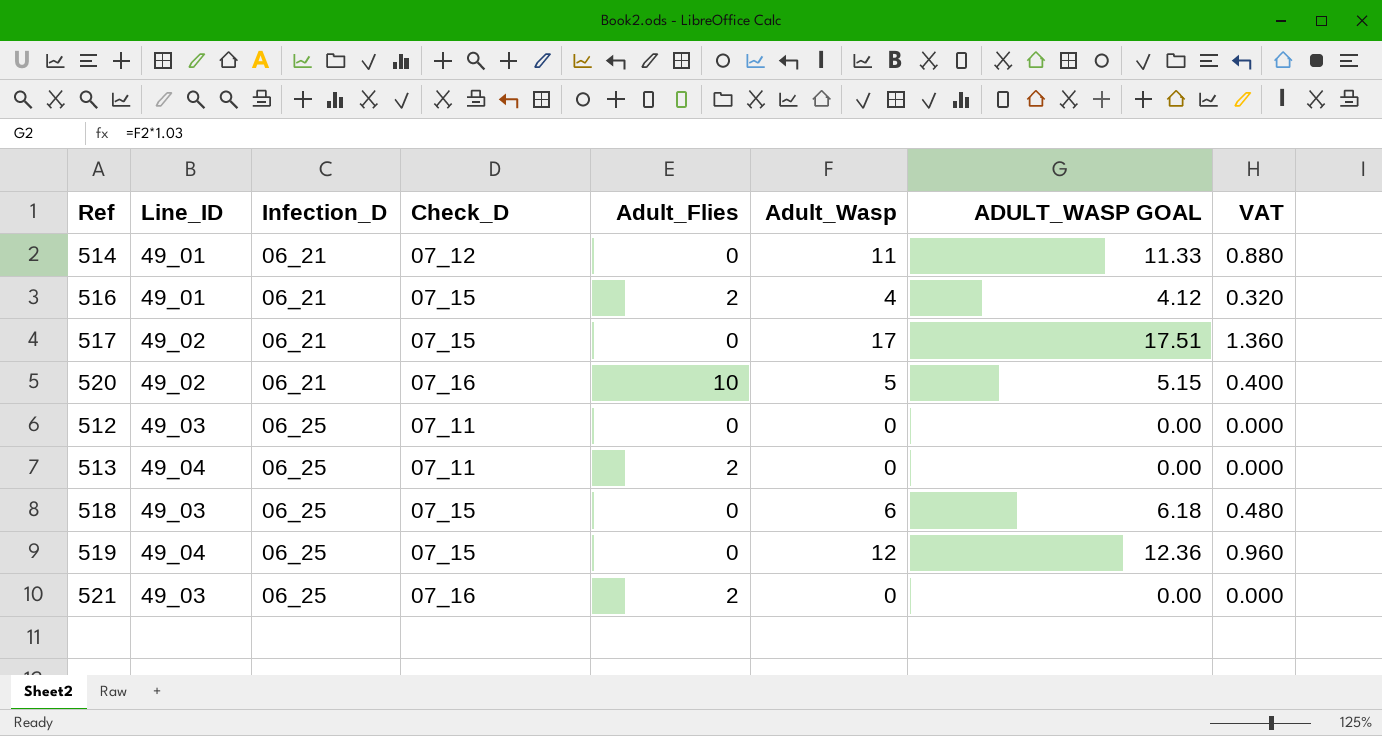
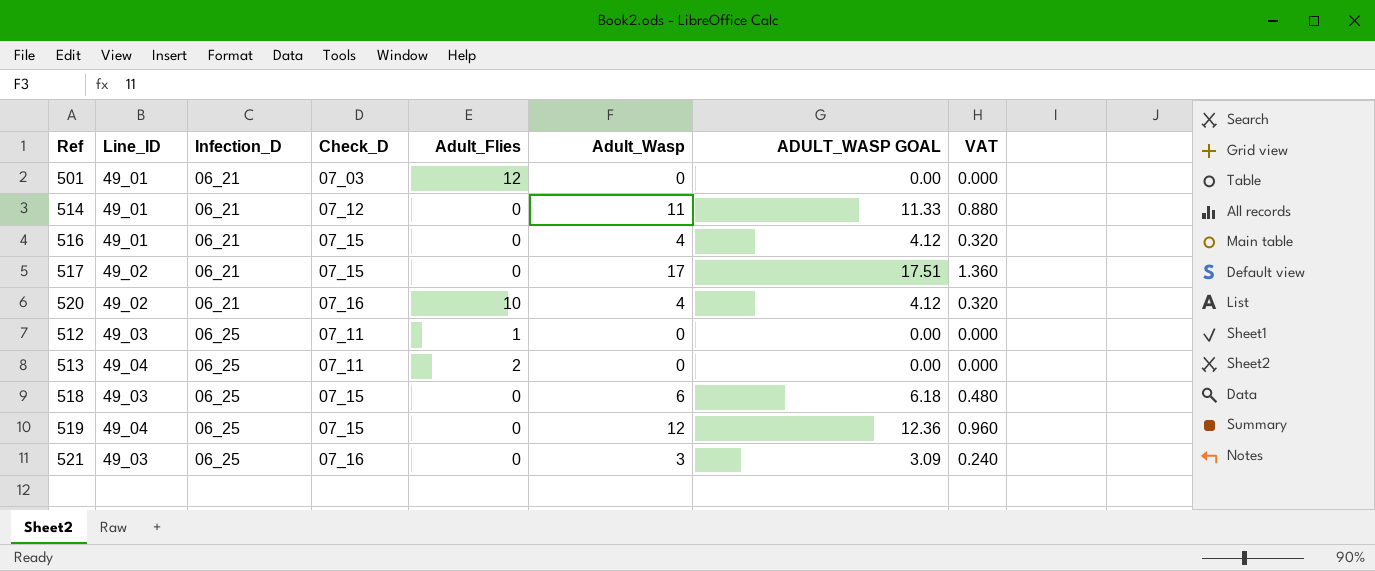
row 501: none -> 49_01 | 06_21 | 07_03 | 12 | 0 | 0.00 | 0.000
516 | Adult_Flies: 2 -> 0
520 | Adult_Wasp: 5 -> 4
520 | ADULT_WASP GOAL: 5.15 -> 4.12
520 | VAT: 0.400 -> 0.320
512 | Adult_Flies: 0 -> 1
521 | Adult_Flies: 2 -> 0
521 | Adult_Wasp: 0 -> 3
521 | ADULT_WASP GOAL: 0.00 -> 3.09
521 | VAT: 0.000 -> 0.240

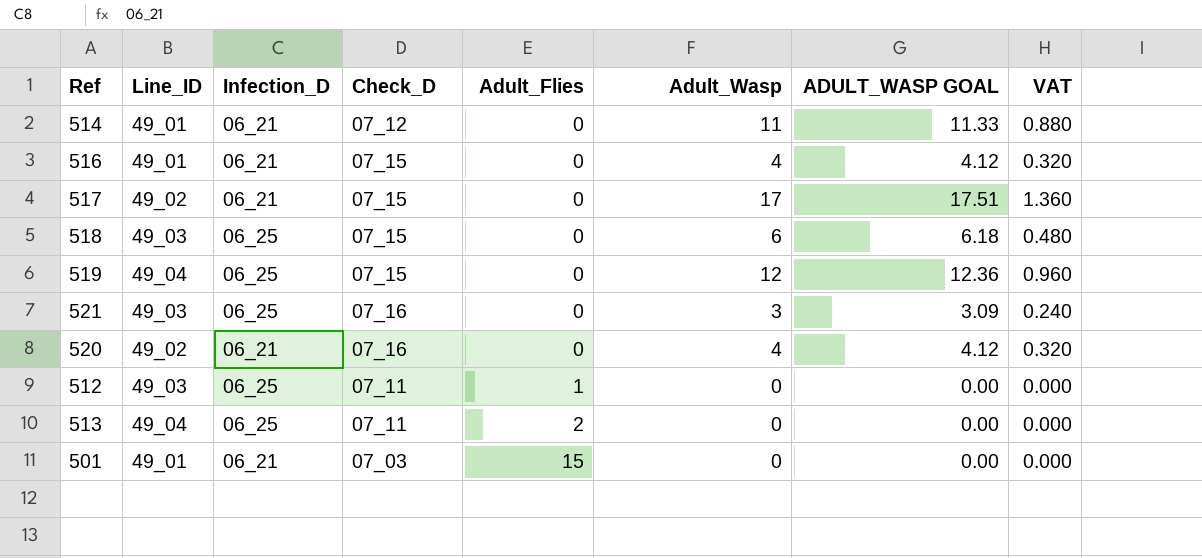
row order: Infection_D ascending -> Adult_Flies ascending
520 | Adult_Flies: 10 -> 0
501 | Adult_Flies: 12 -> 15

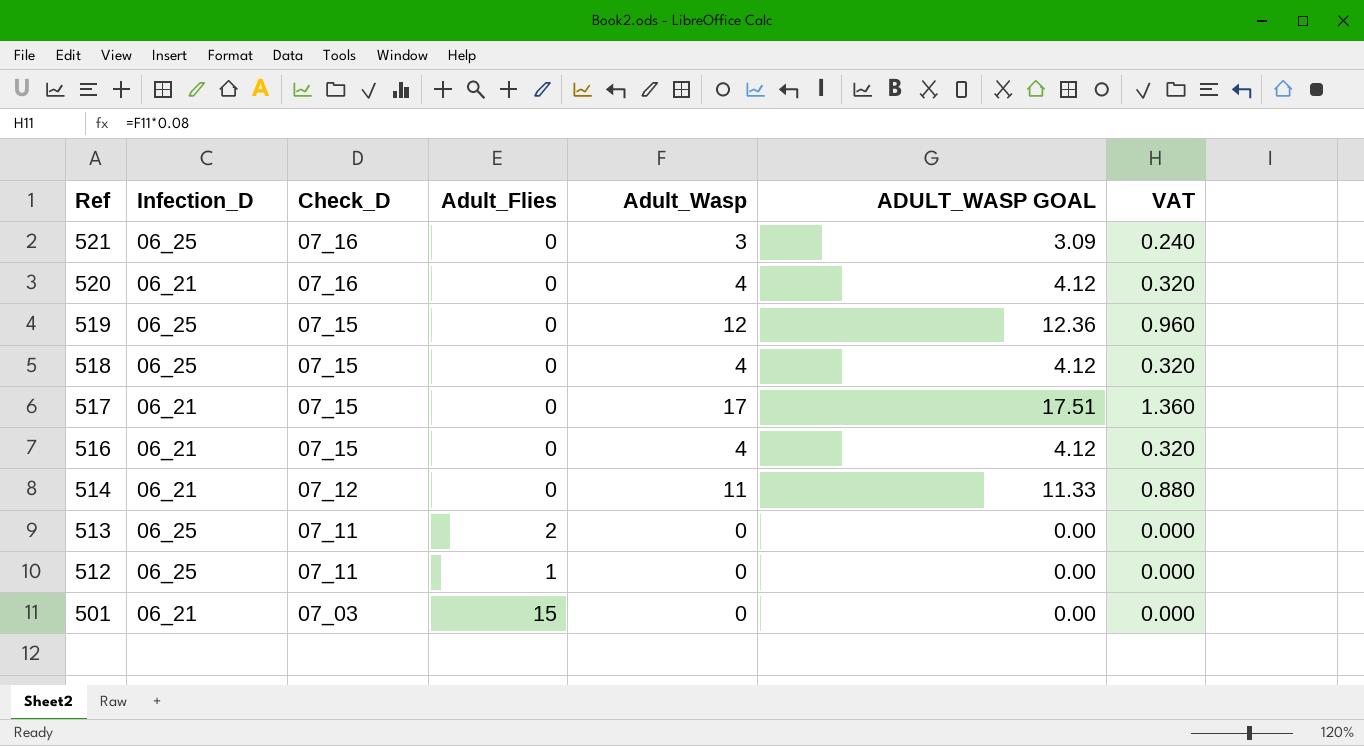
row order: Adult_Flies ascending -> Ref descending
column Line_ID | position: 2 -> none
518 | Adult_Wasp: 6 -> 4
518 | ADULT_WASP GOAL: 6.18 -> 4.12
518 | VAT: 0.480 -> 0.320

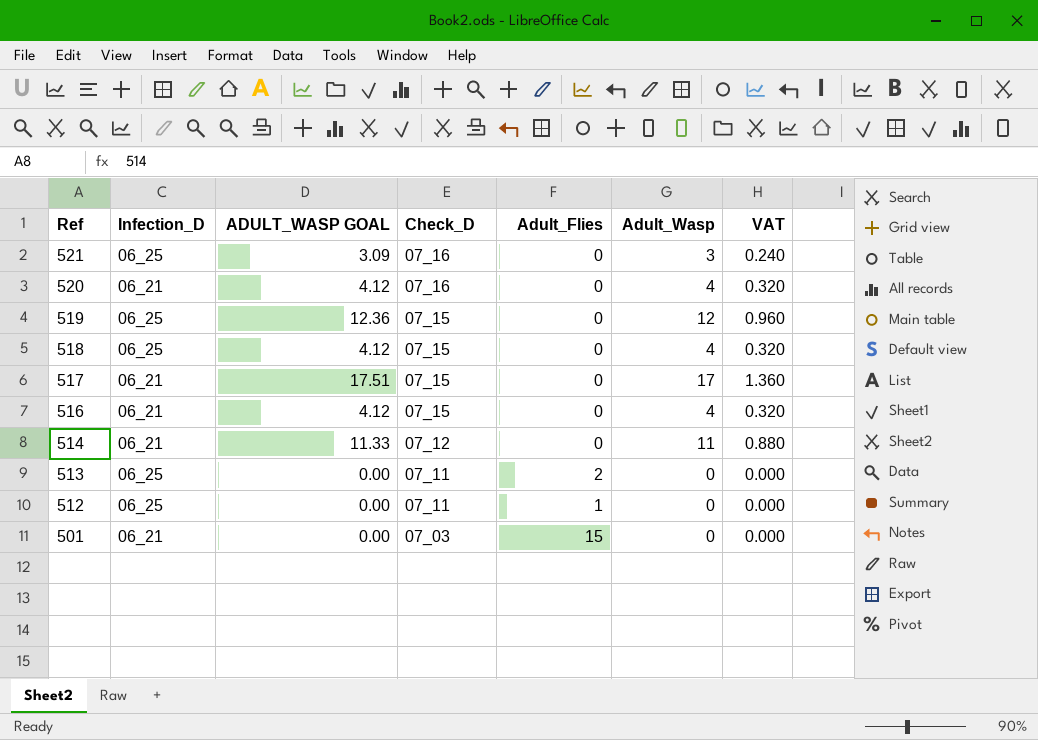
column ADULT_WASP GOAL | position: 6 -> 3

